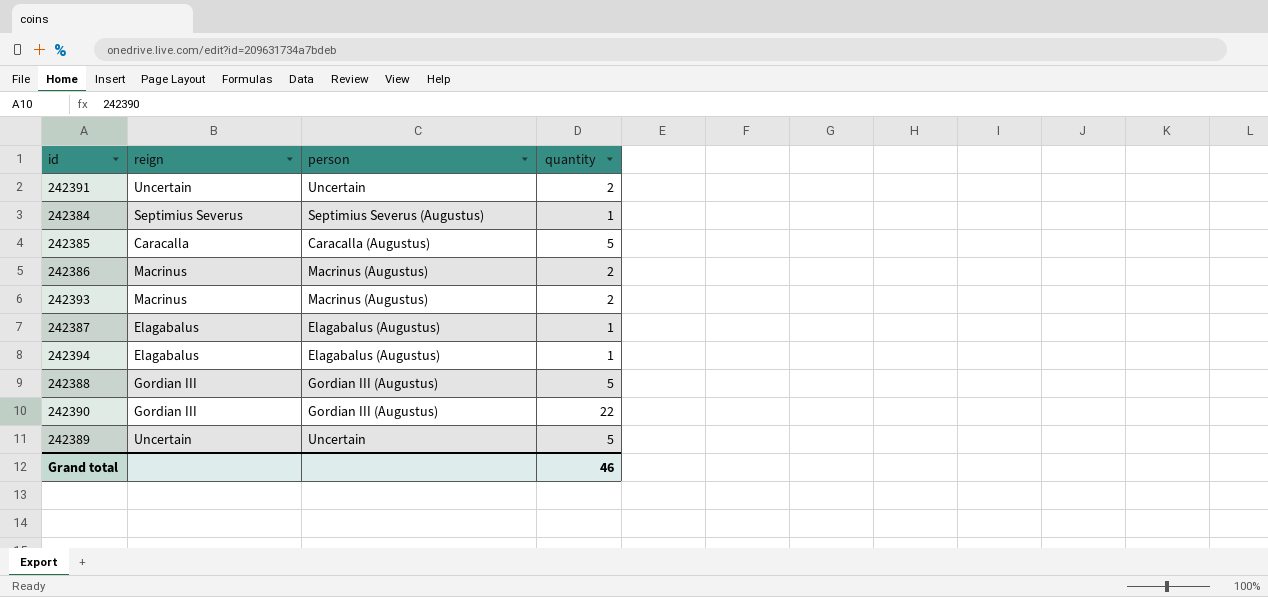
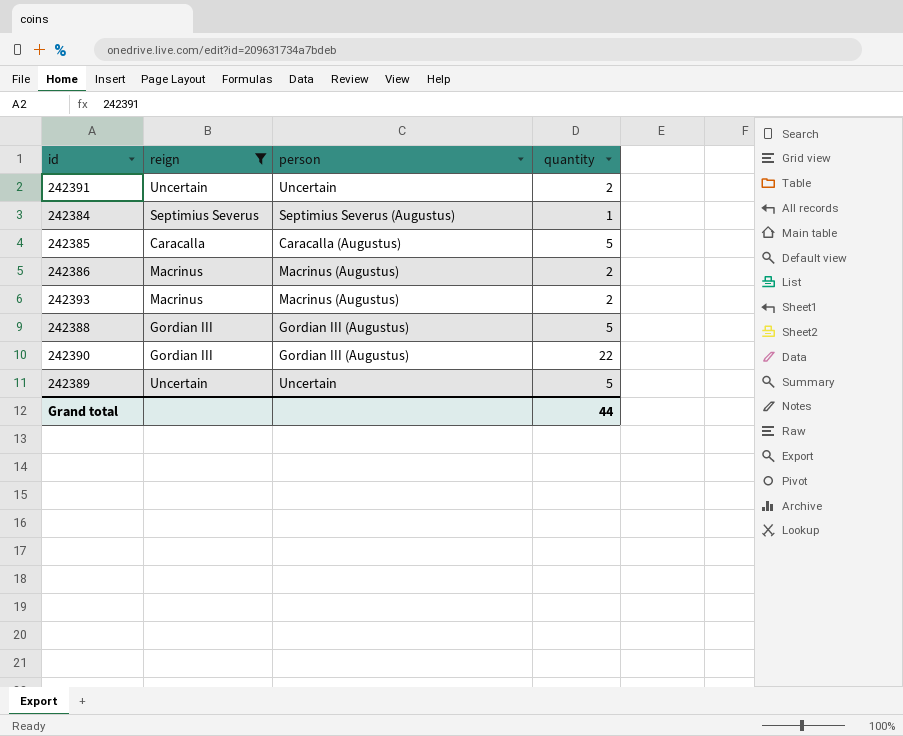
filter: none -> reign != Elagabalus
Grand total | quantity: 46 -> 44

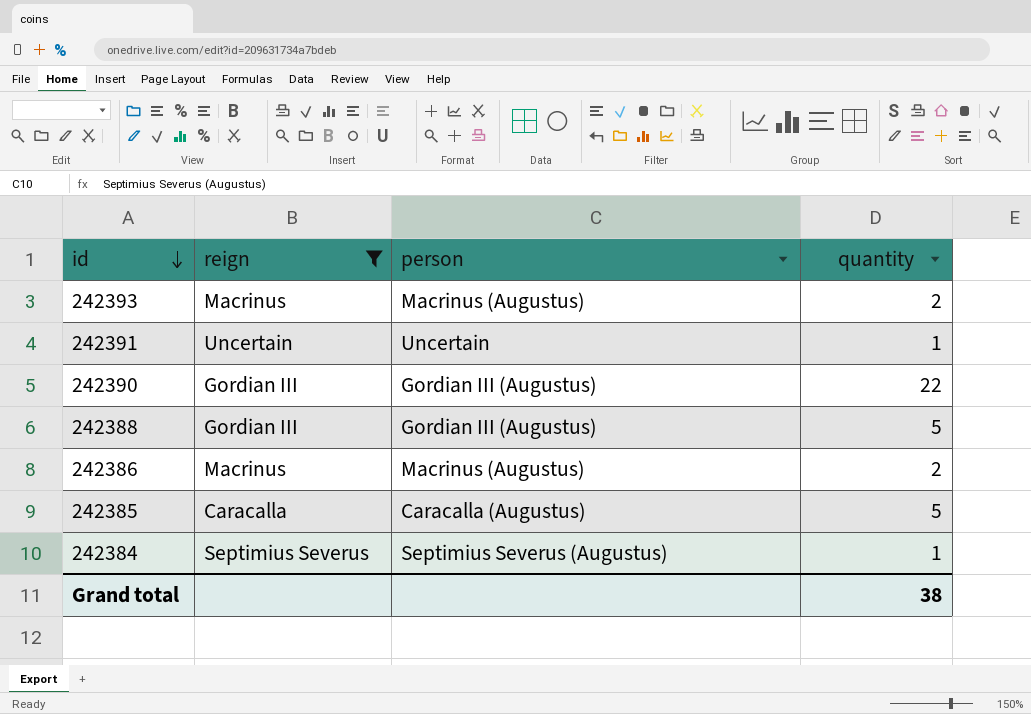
row order: none -> id descending
row 242389: Uncertain | Uncertain | 5 -> none
242391 | quantity: 2 -> 1
Grand total | quantity: 44 -> 38

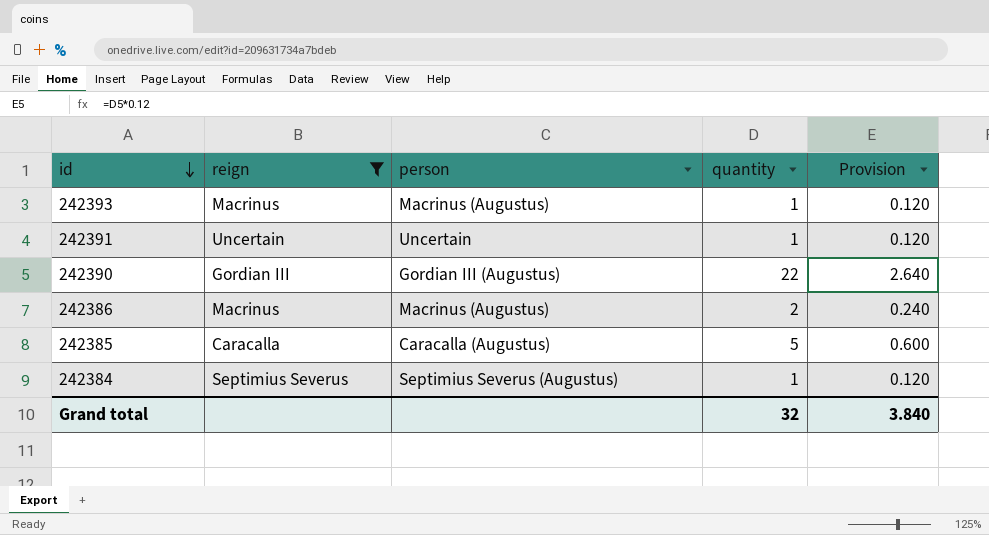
column Provision | formula: none -> [quantity] * 0.12
row 242388: Gordian III | Gordian III (Augustus) | 5 -> none
242393 | quantity: 2 -> 1
Grand total | quantity: 38 -> 32

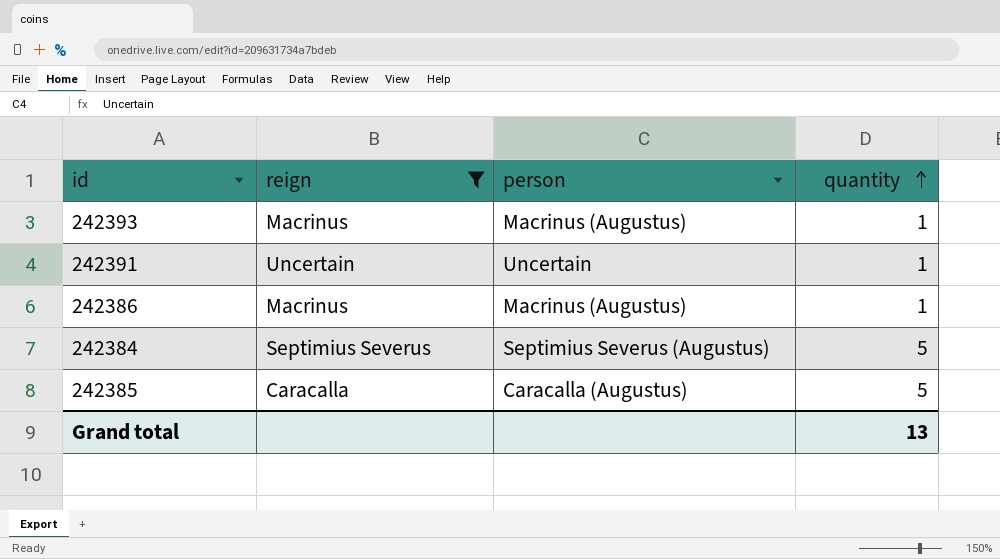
row order: id descending -> quantity ascending
column Provision | formula: [quantity] * 0.12 -> none
row 242390: Gordian III | Gordian III (Augustus) | 22 | 2.640 -> none
242386 | quantity: 2 -> 1
242384 | quantity: 1 -> 5
Grand total | quantity: 32 -> 13

